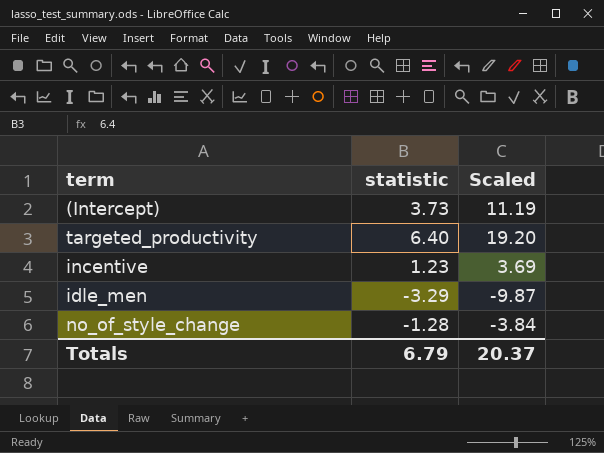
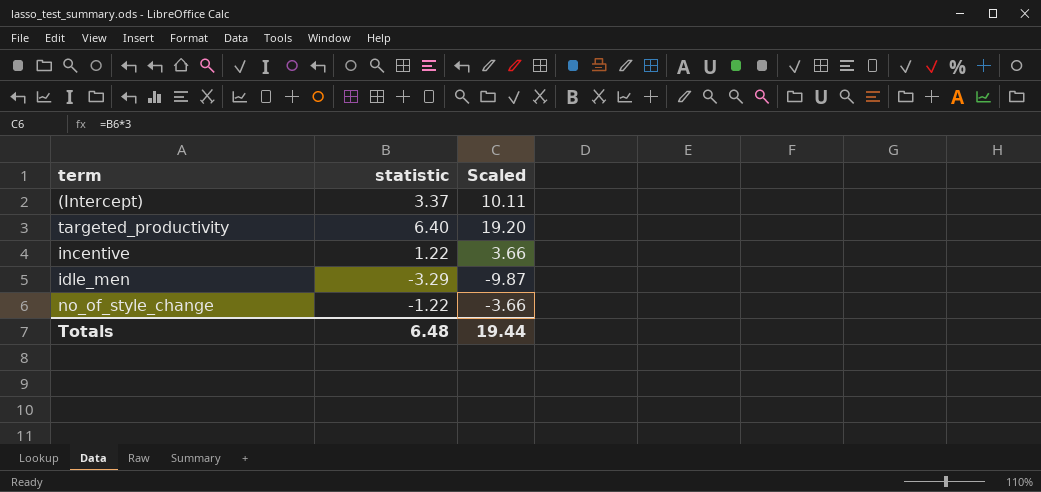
(Intercept) | statistic: 3.73 -> 3.37
(Intercept) | Scaled: 11.19 -> 10.11
incentive | statistic: 1.23 -> 1.22
incentive | Scaled: 3.69 -> 3.66
no_of_style_change | statistic: -1.28 -> -1.22
no_of_style_change | Scaled: -3.84 -> -3.66
Totals | statistic: 6.79 -> 6.48
Totals | Scaled: 20.37 -> 19.44

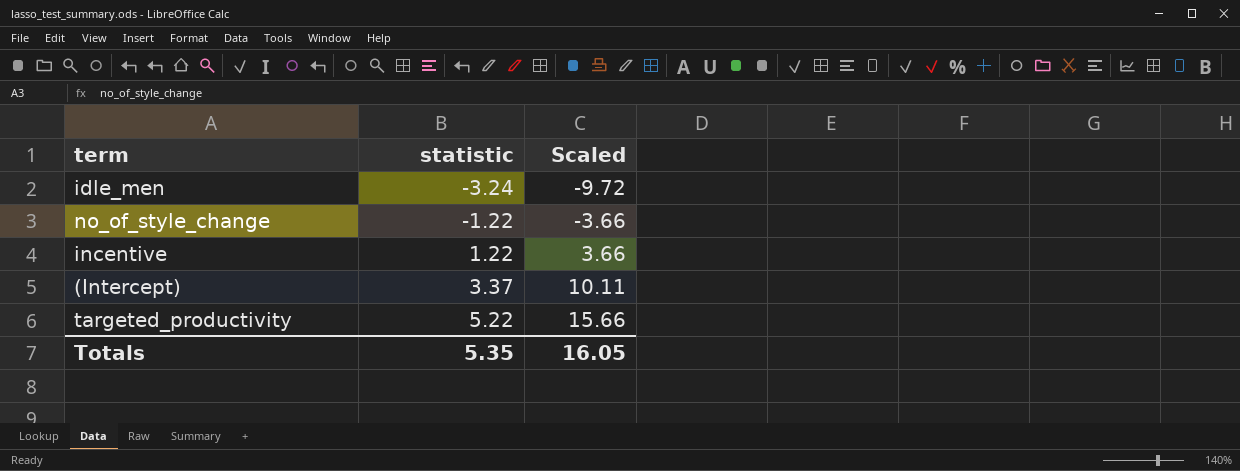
row order: none -> statistic ascending
idle_men | statistic: -3.29 -> -3.24
idle_men | Scaled: -9.87 -> -9.72
targeted_productivity | statistic: 6.40 -> 5.22
targeted_productivity | Scaled: 19.20 -> 15.66
Totals | statistic: 6.48 -> 5.35
Totals | Scaled: 19.44 -> 16.05

